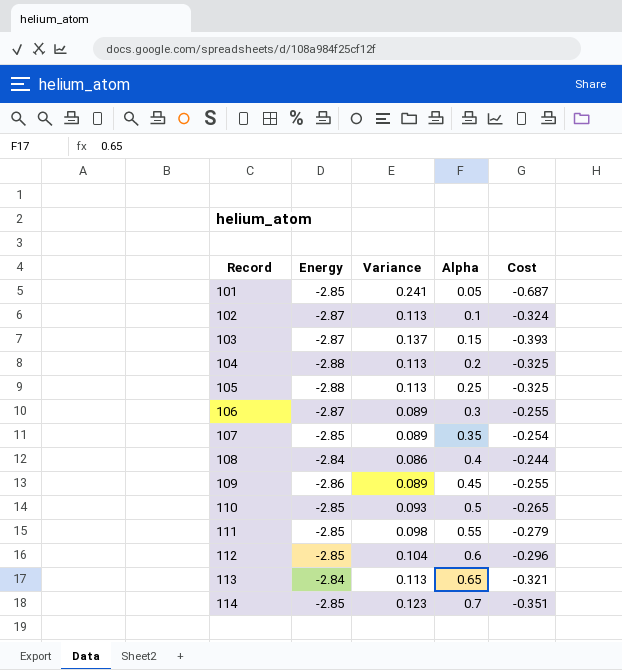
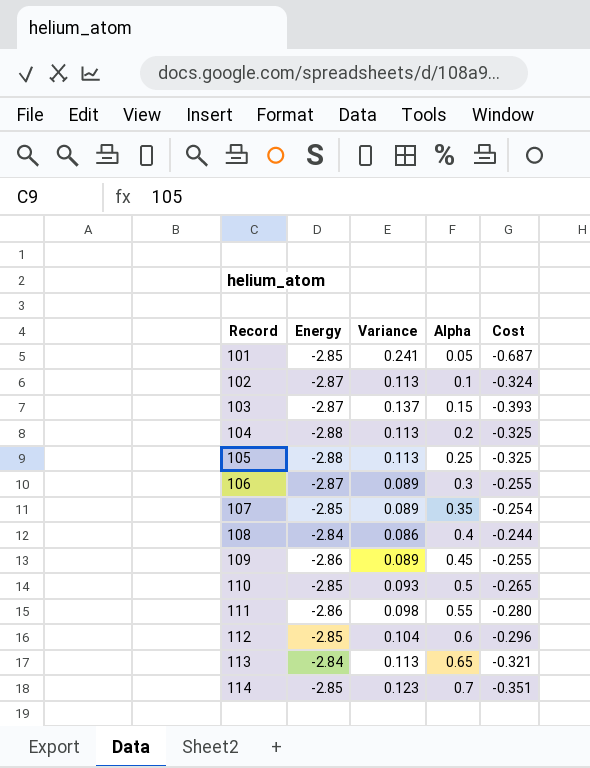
111 | Energy: -2.85 -> -2.86
111 | Cost: -0.279 -> -0.280

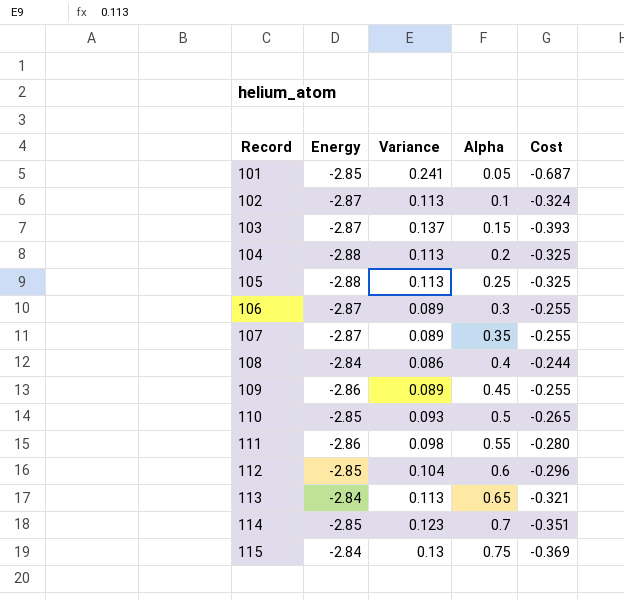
107 | Energy: -2.85 -> -2.87
107 | Cost: -0.254 -> -0.255
row 115: none -> -2.84 | 0.13 | 0.75 | -0.369

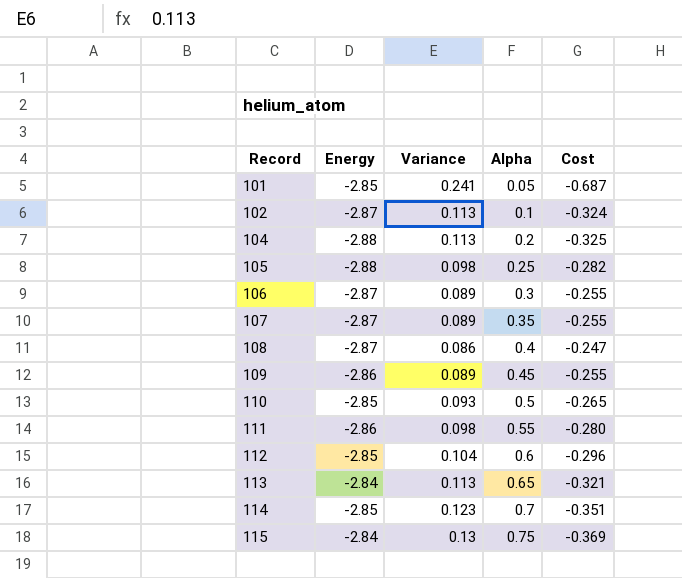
row 103: -2.87 | 0.137 | 0.15 | -0.393 -> none
105 | Variance: 0.113 -> 0.098
105 | Cost: -0.325 -> -0.282
108 | Energy: -2.84 -> -2.87
108 | Cost: -0.244 -> -0.247

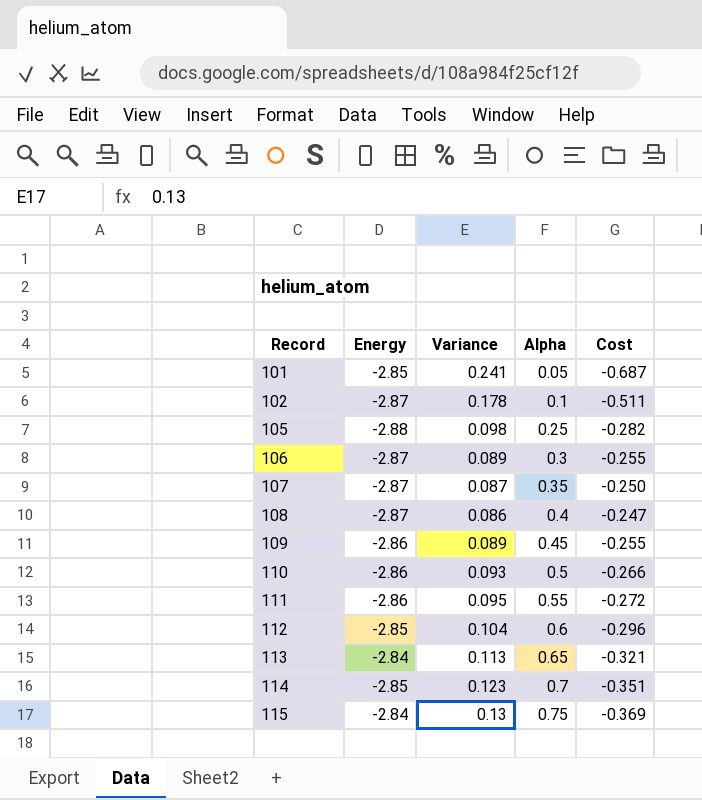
row 104: -2.88 | 0.113 | 0.2 | -0.325 -> none
102 | Variance: 0.113 -> 0.178
102 | Cost: -0.324 -> -0.511
107 | Variance: 0.089 -> 0.087
107 | Cost: -0.255 -> -0.250
110 | Energy: -2.85 -> -2.86
110 | Cost: -0.265 -> -0.266
111 | Variance: 0.098 -> 0.095
111 | Cost: -0.280 -> -0.272

